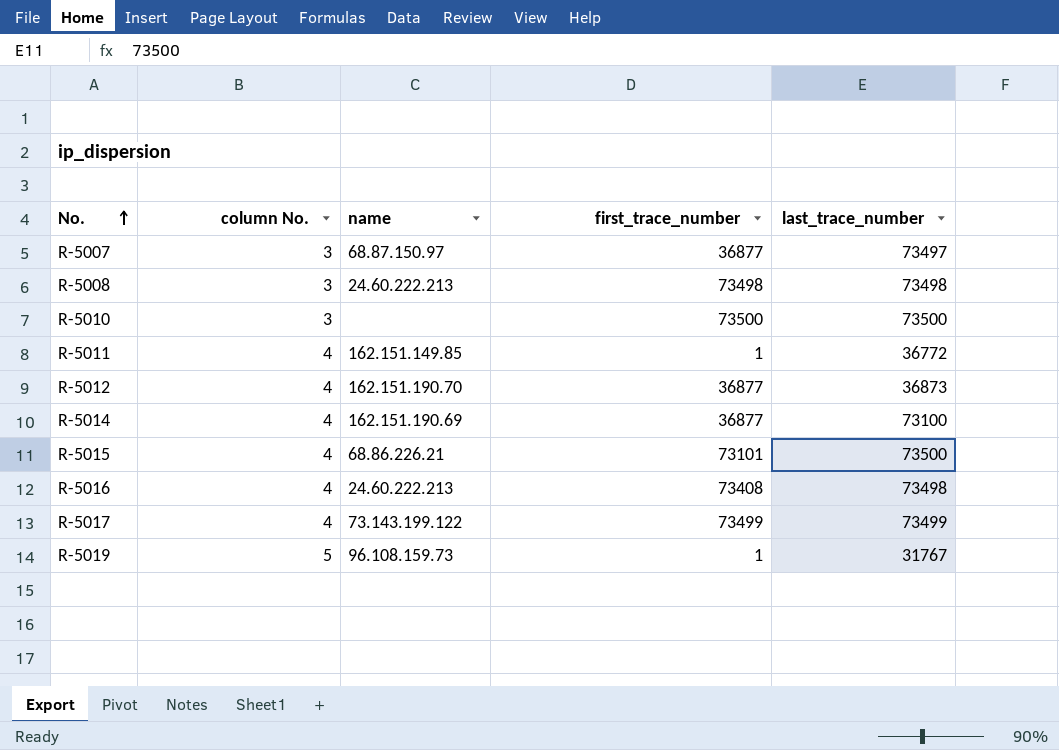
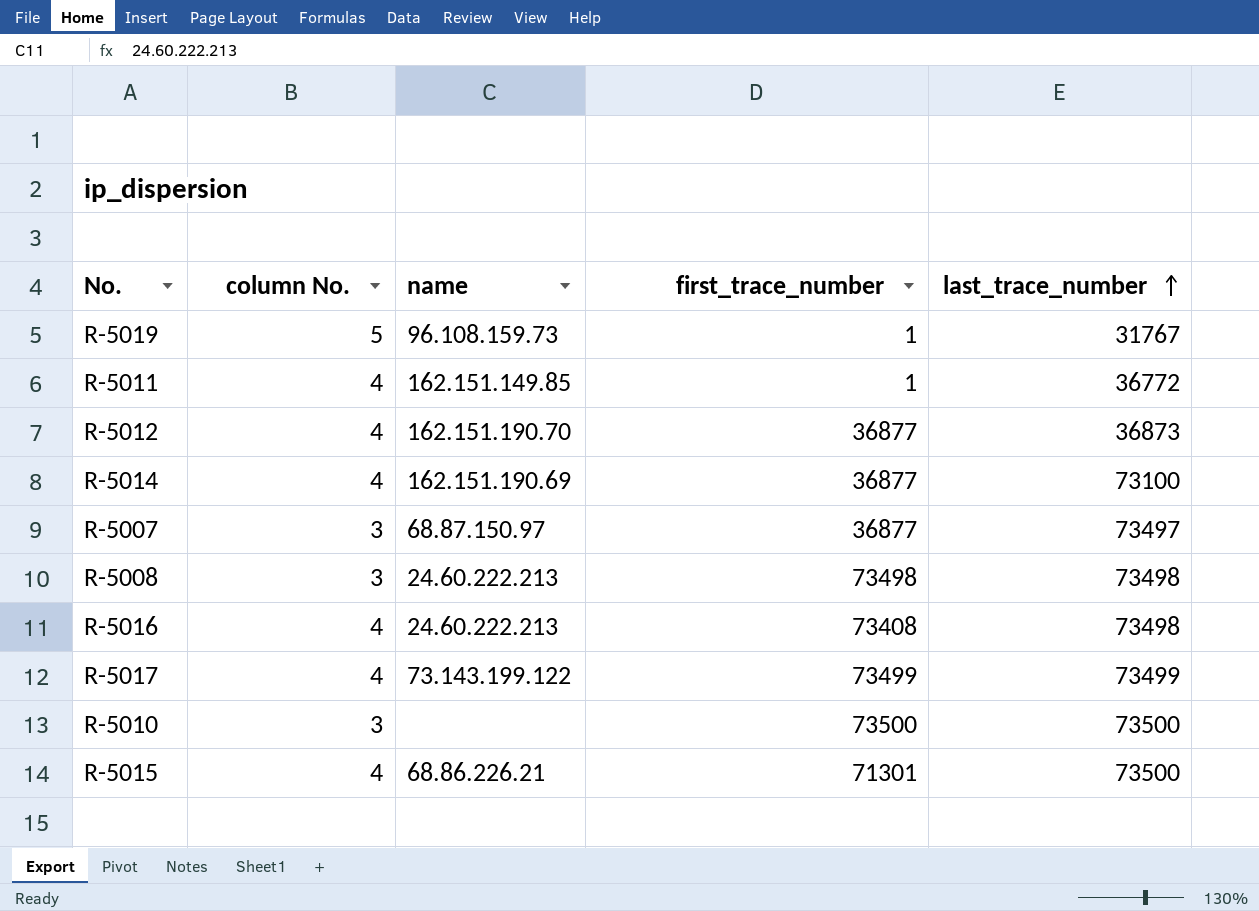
row order: No. ascending -> last_trace_number ascending
R-5015 | first_trace_number: 73101 -> 71301

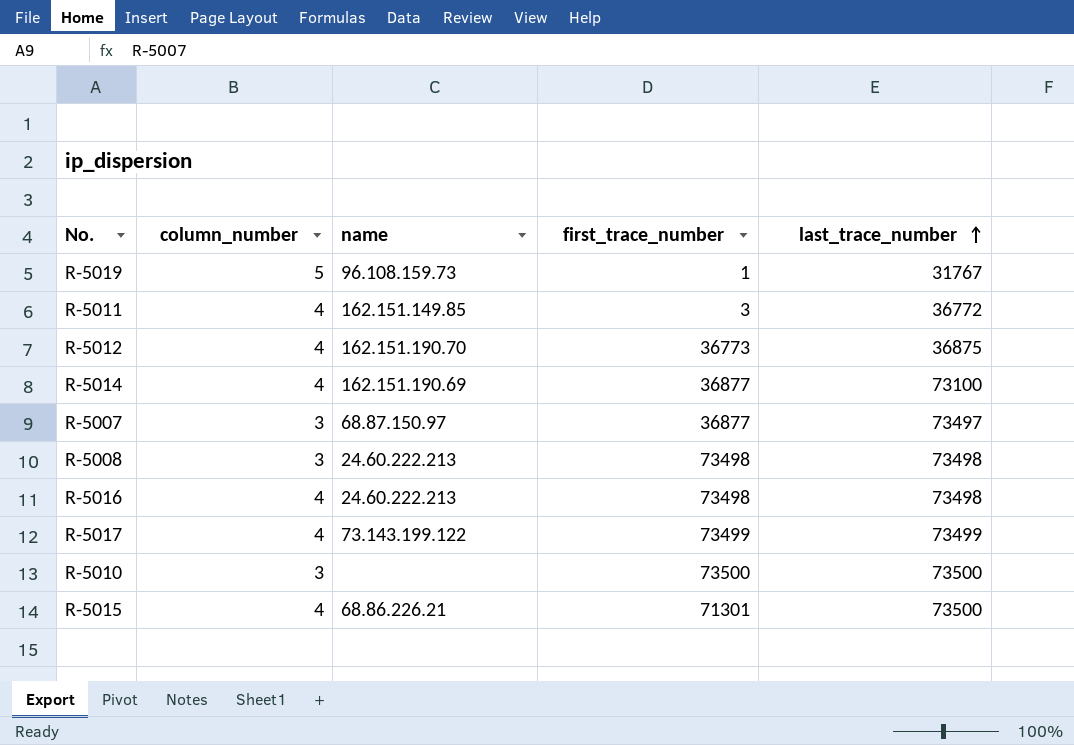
column name: column No. -> column_number
R-5011 | first_trace_number: 1 -> 3
R-5012 | first_trace_number: 36877 -> 36773
R-5012 | last_trace_number: 36873 -> 36875
R-5016 | first_trace_number: 73408 -> 73498

